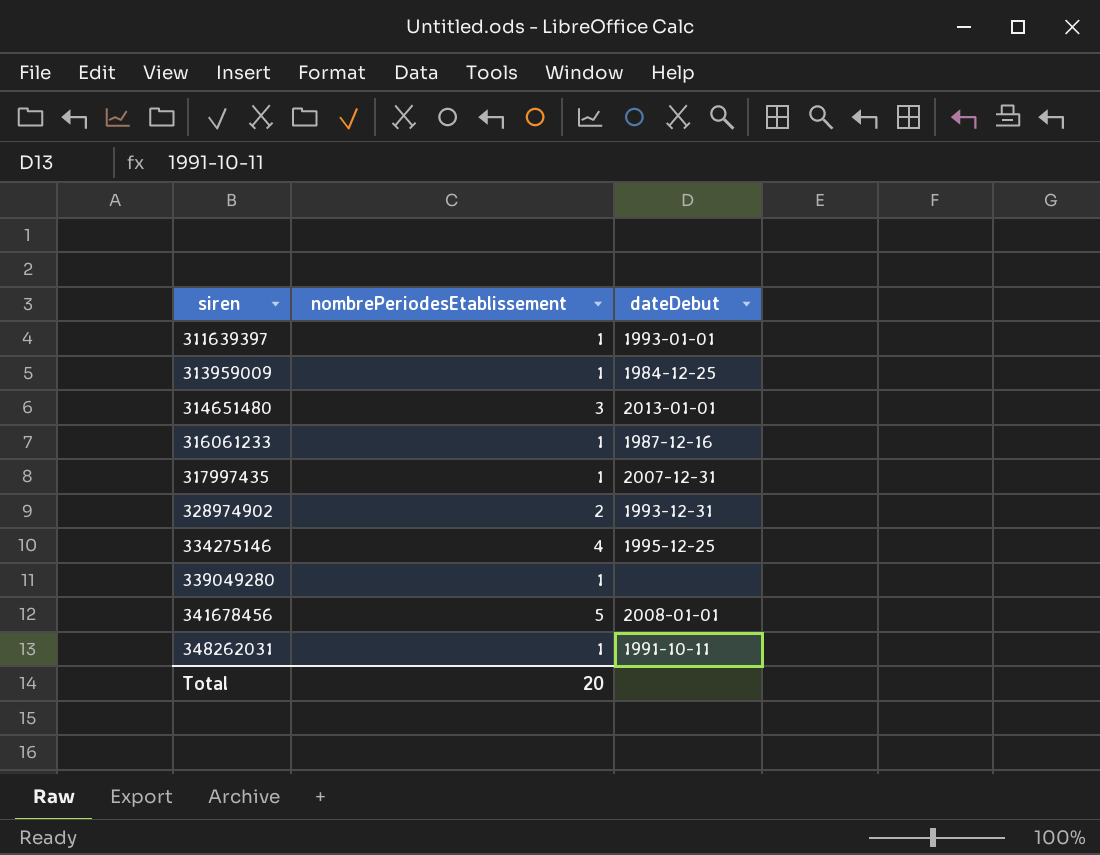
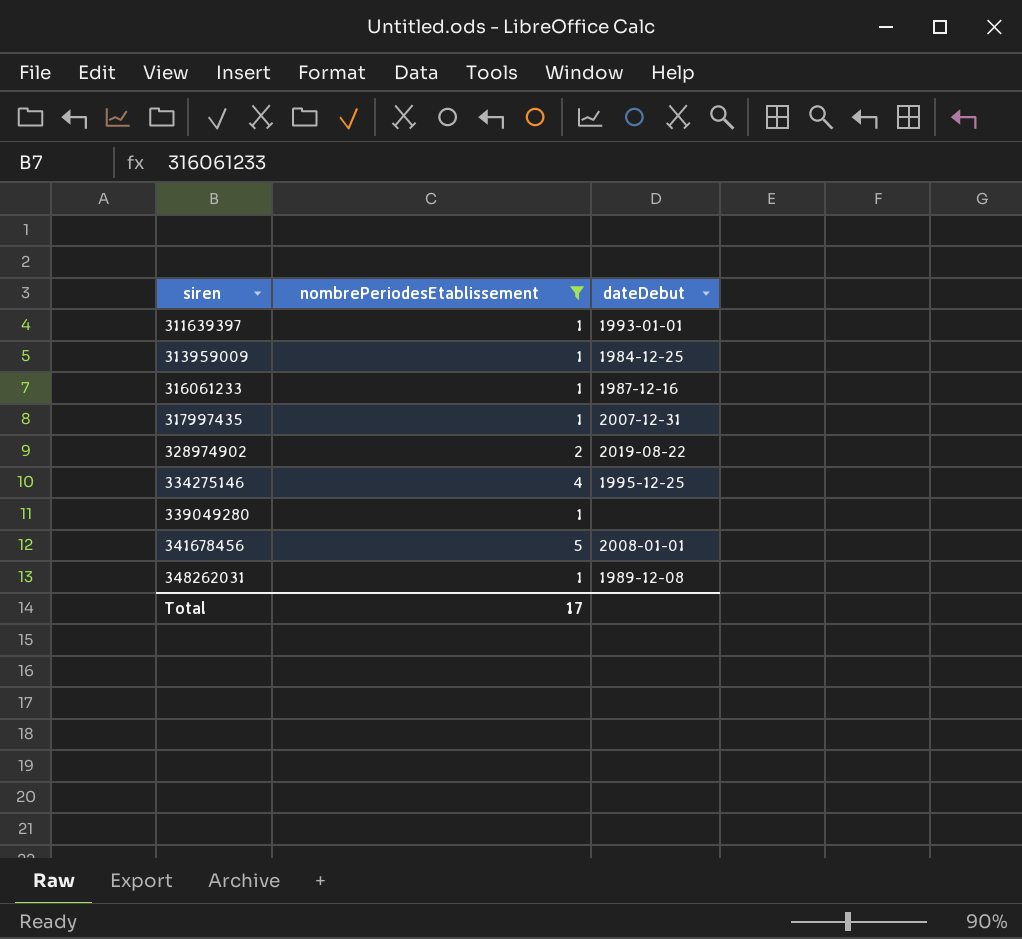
filter: none -> nombrePeriodesEtablissement != 3
328974902 | dateDebut: 1993-12-31 -> 2019-08-22
348262031 | dateDebut: 1991-10-11 -> 1989-12-08
Total | nombrePeriodesEtablissement: 20 -> 17

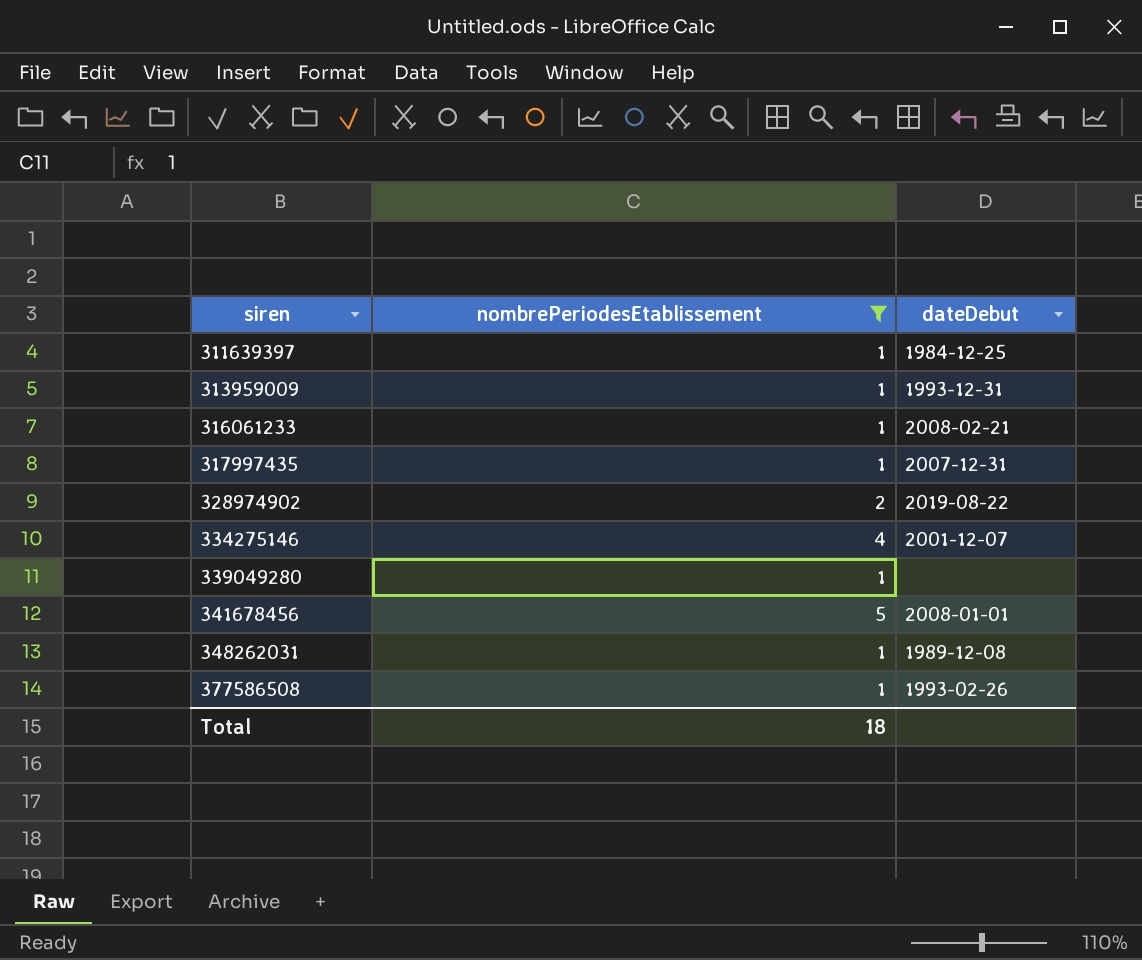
311639397 | dateDebut: 1993-01-01 -> 1984-12-25
313959009 | dateDebut: 1984-12-25 -> 1993-12-31
316061233 | dateDebut: 1987-12-16 -> 2008-02-21
334275146 | dateDebut: 1995-12-25 -> 2001-12-07
row 377586508: none -> 1 | 1993-02-26
Total | nombrePeriodesEtablissement: 17 -> 18

